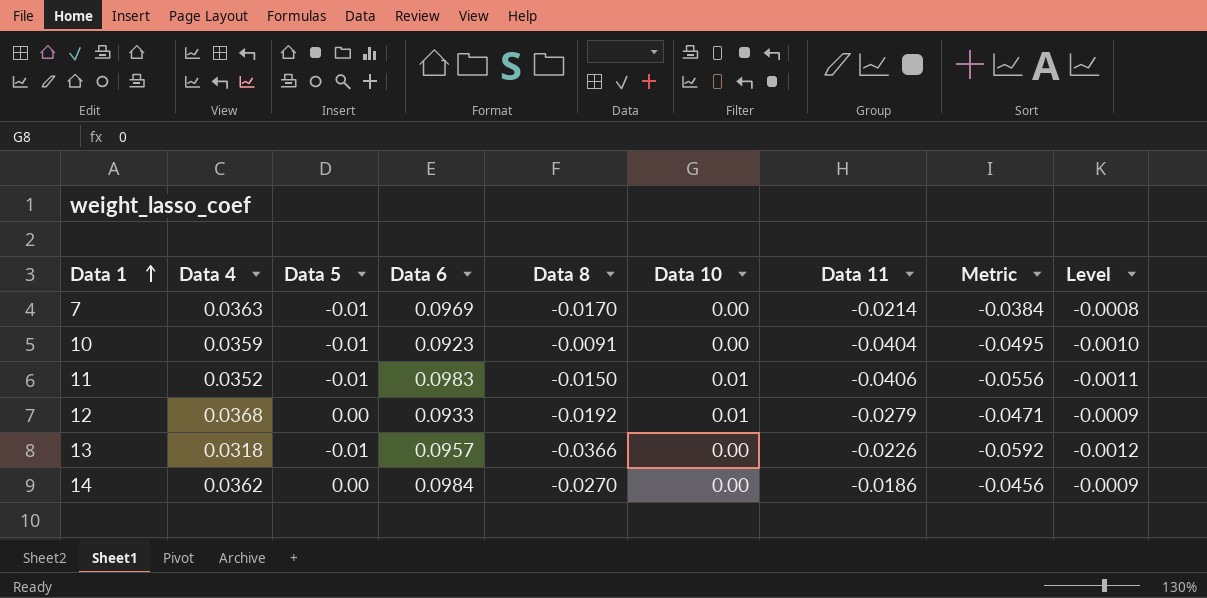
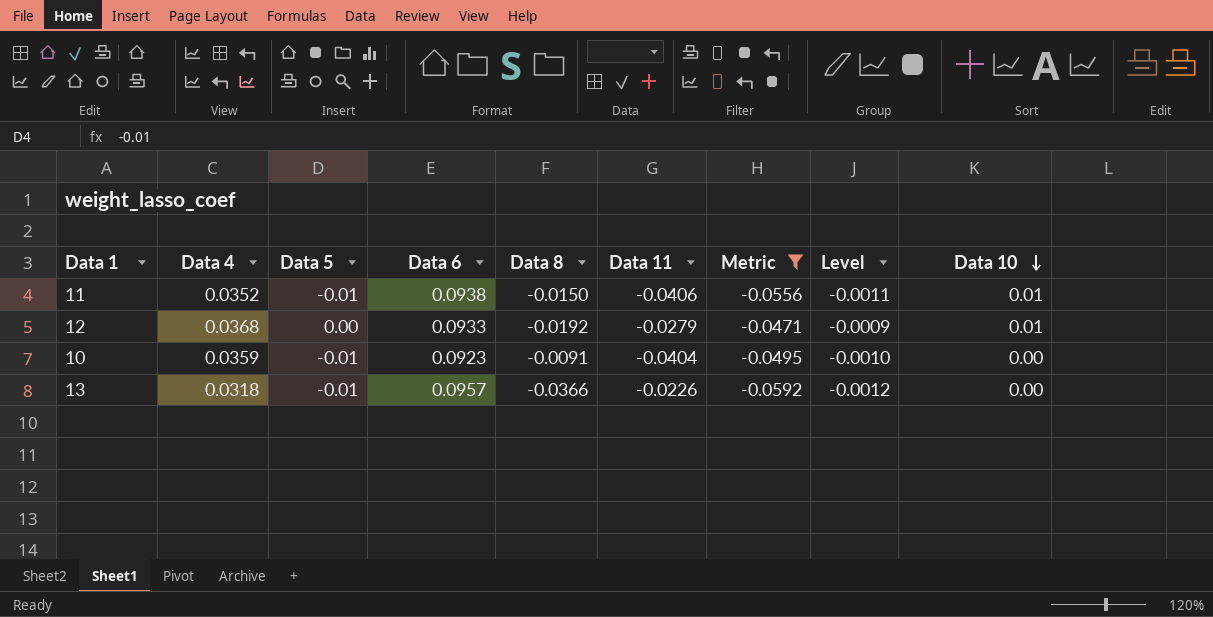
filter: none -> Metric <= -0.0471
row order: Data 1 ascending -> Data 10 descending
column Data 10 | position: 6 -> 9
11 | Data 6: 0.0983 -> 0.0938

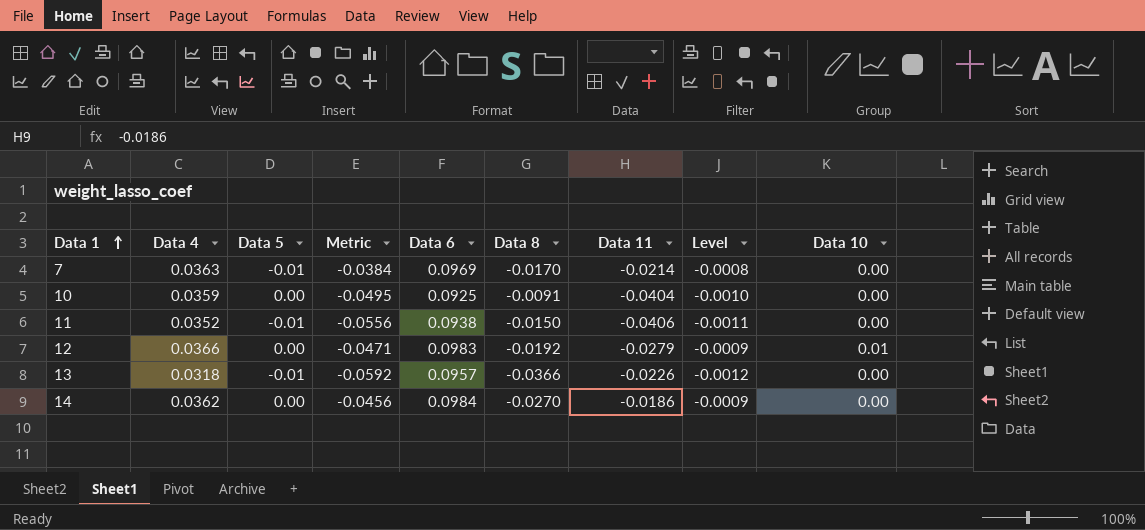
filter: Metric <= -0.0471 -> none
row order: Data 10 descending -> Data 1 ascending
column Metric | position: 7 -> 4
10 | Data 5: -0.01 -> 0.00
10 | Data 6: 0.0923 -> 0.0925
11 | Data 10: 0.01 -> 0.00
12 | Data 4: 0.0368 -> 0.0366
12 | Data 6: 0.0933 -> 0.0983

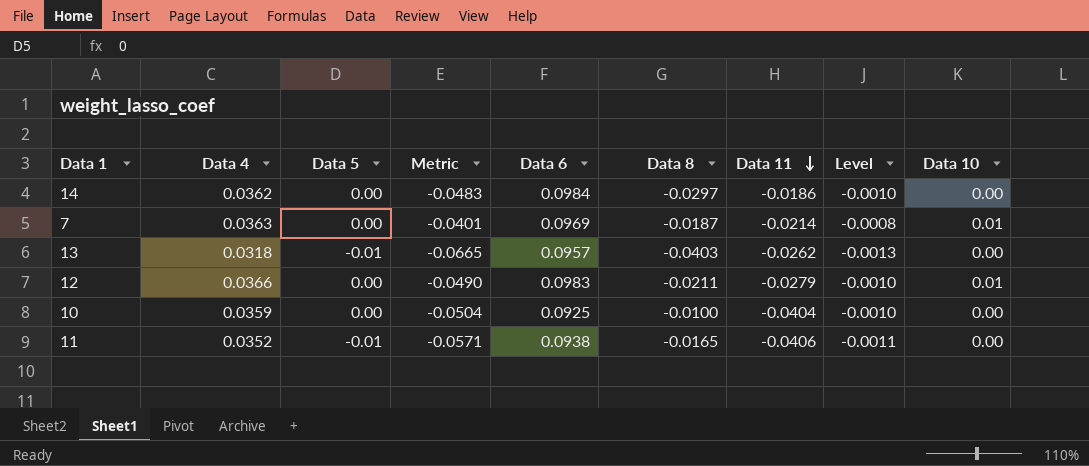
row order: Data 1 ascending -> Data 11 descending
14 | Metric: -0.0456 -> -0.0483
14 | Data 8: -0.0270 -> -0.0297
14 | Level: -0.0009 -> -0.0010
7 | Data 5: -0.01 -> 0.00
7 | Metric: -0.0384 -> -0.0401
7 | Data 8: -0.0170 -> -0.0187
7 | Data 10: 0.00 -> 0.01
13 | Metric: -0.0592 -> -0.0665
13 | Data 8: -0.0366 -> -0.0403
13 | Data 11: -0.0226 -> -0.0262
13 | Level: -0.0012 -> -0.0013
12 | Metric: -0.0471 -> -0.0490
12 | Data 8: -0.0192 -> -0.0211
12 | Level: -0.0009 -> -0.0010
10 | Metric: -0.0495 -> -0.0504
10 | Data 8: -0.0091 -> -0.0100
11 | Metric: -0.0556 -> -0.0571
11 | Data 8: -0.0150 -> -0.0165

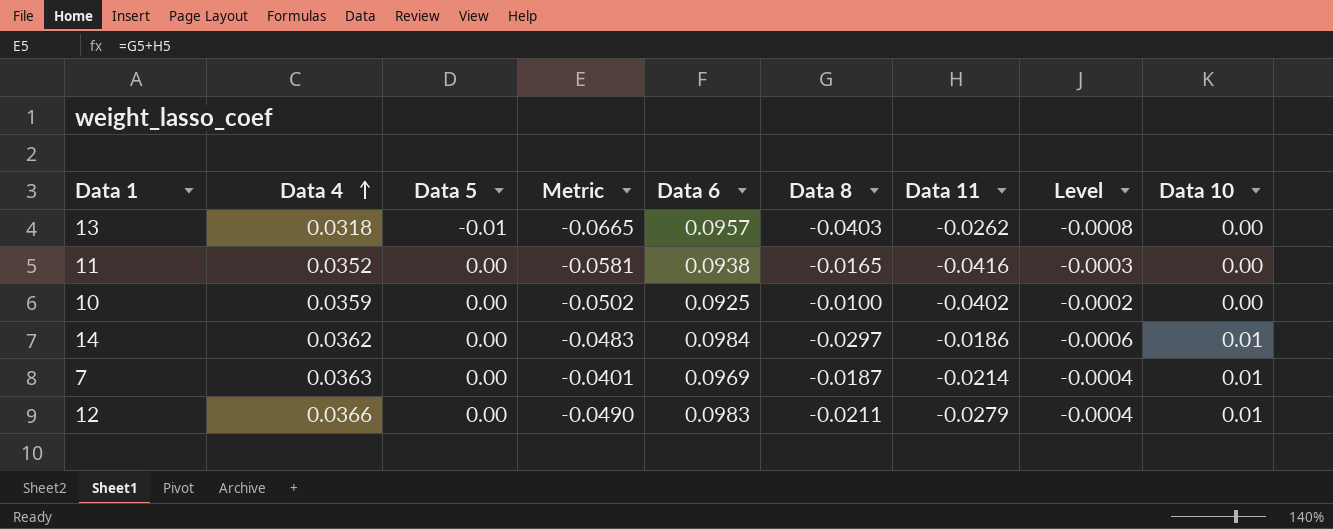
row order: Data 11 descending -> Data 4 ascending
column Level | formula: [Metric] * 0.02 -> [Data 8] * 0.02
11 | Data 5: -0.01 -> 0.00
11 | Metric: -0.0571 -> -0.0581
11 | Data 11: -0.0406 -> -0.0416
10 | Metric: -0.0504 -> -0.0502
10 | Data 11: -0.0404 -> -0.0402
14 | Data 10: 0.00 -> 0.01

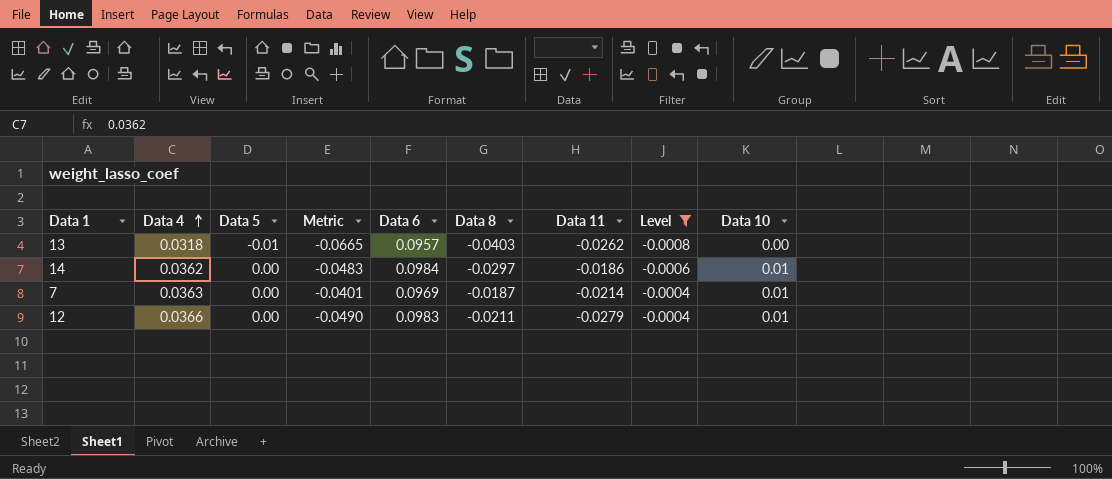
filter: none -> Level <= -0.0004

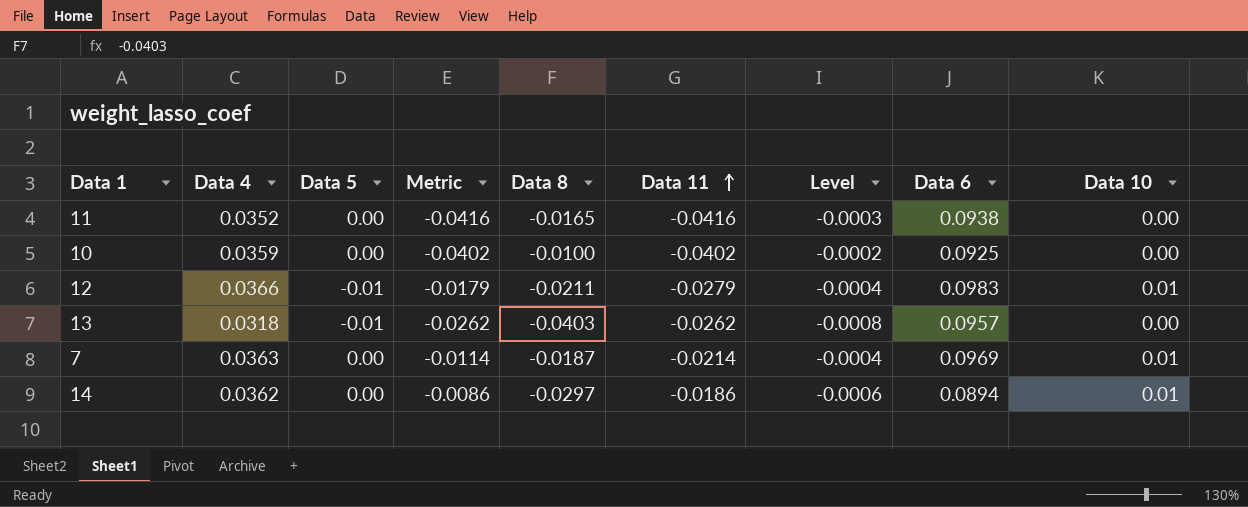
filter: Level <= -0.0004 -> none
row order: Data 4 ascending -> Data 11 ascending
column Metric | formula: [Data 8] + [Data 11] -> [Data 11] + [Data 10]
column Data 6 | position: 5 -> 8
12 | Data 5: 0.00 -> -0.01
14 | Data 6: 0.0984 -> 0.0894

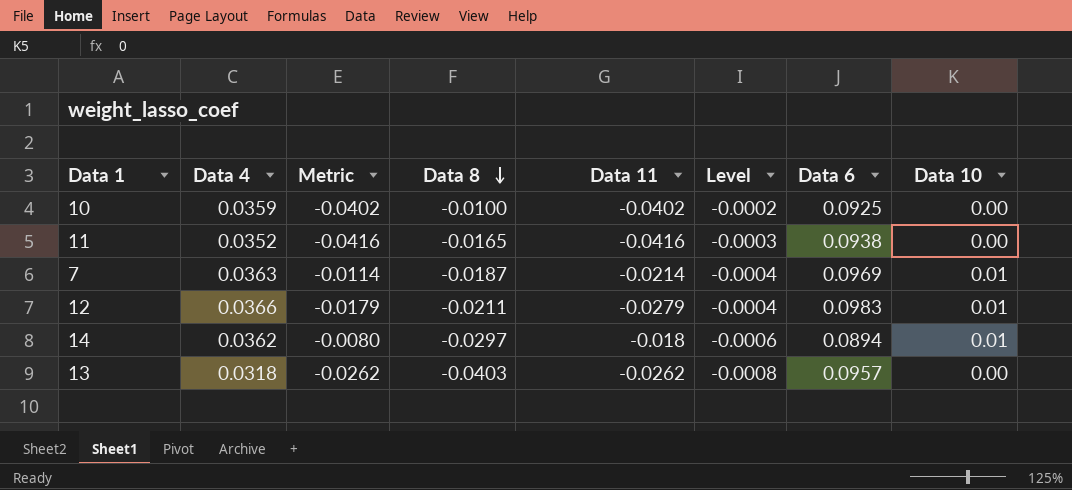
row order: Data 11 ascending -> Data 8 descending
column Data 5 | position: 3 -> none
14 | Metric: -0.0086 -> -0.0080
14 | Data 11: -0.0186 -> -0.018

